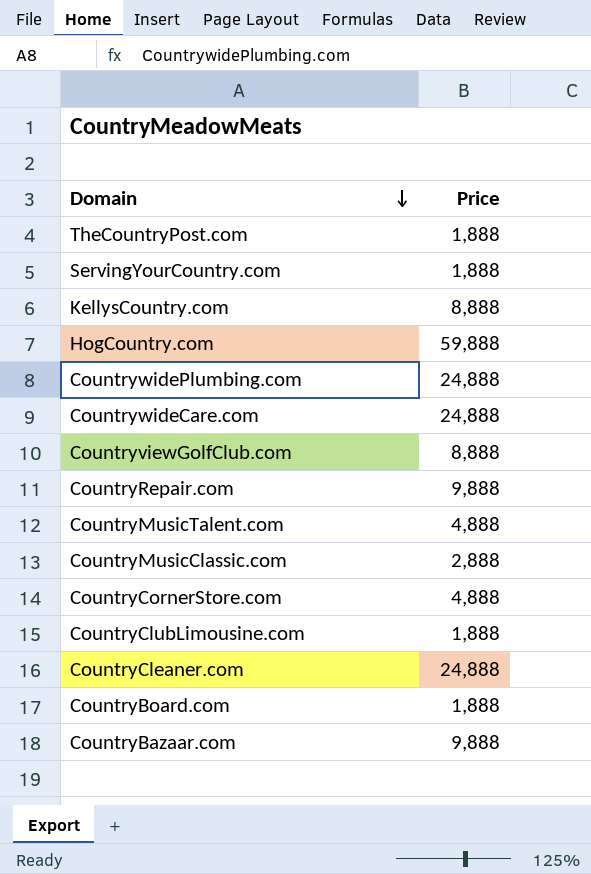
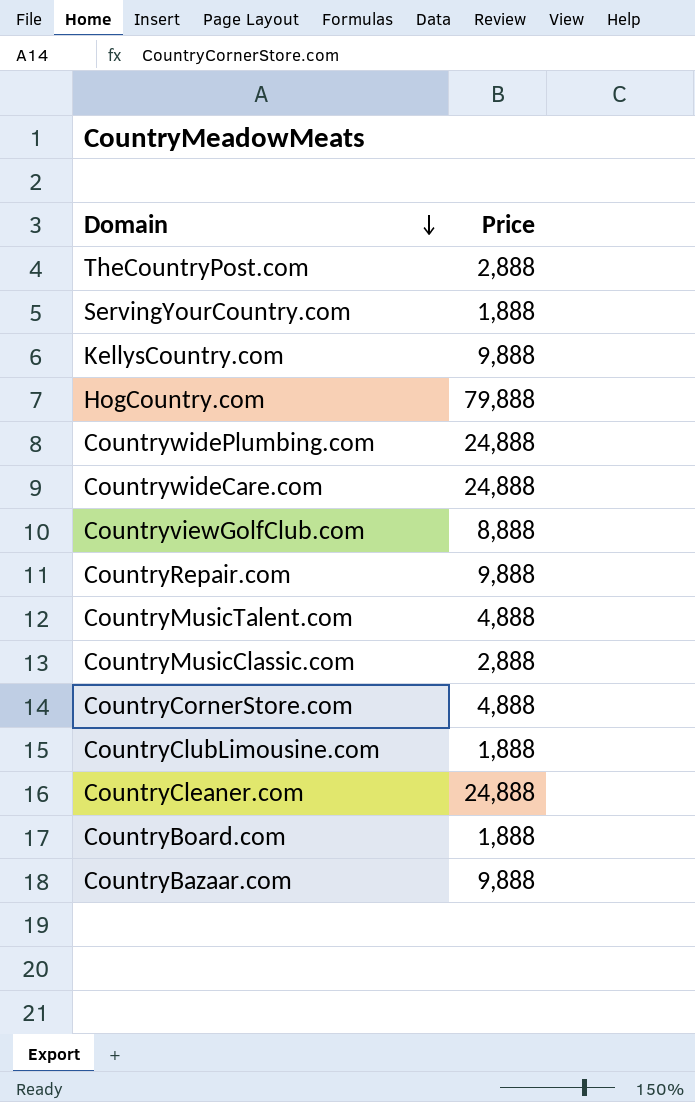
TheCountryPost.com | Price: 1,888 -> 2,888
KellysCountry.com | Price: 8,888 -> 9,888
HogCountry.com | Price: 59,888 -> 79,888

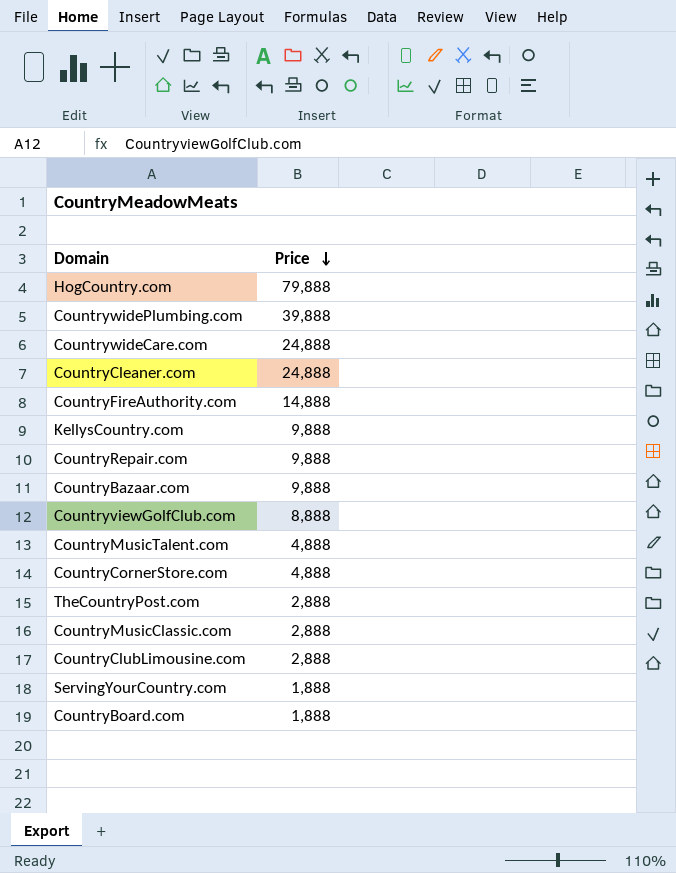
row order: Domain descending -> Price descending
CountrywidePlumbing.com | Price: 24,888 -> 39,888
row CountryFireAuthority.com: none -> 14,888
CountryClubLimousine.com | Price: 1,888 -> 2,888

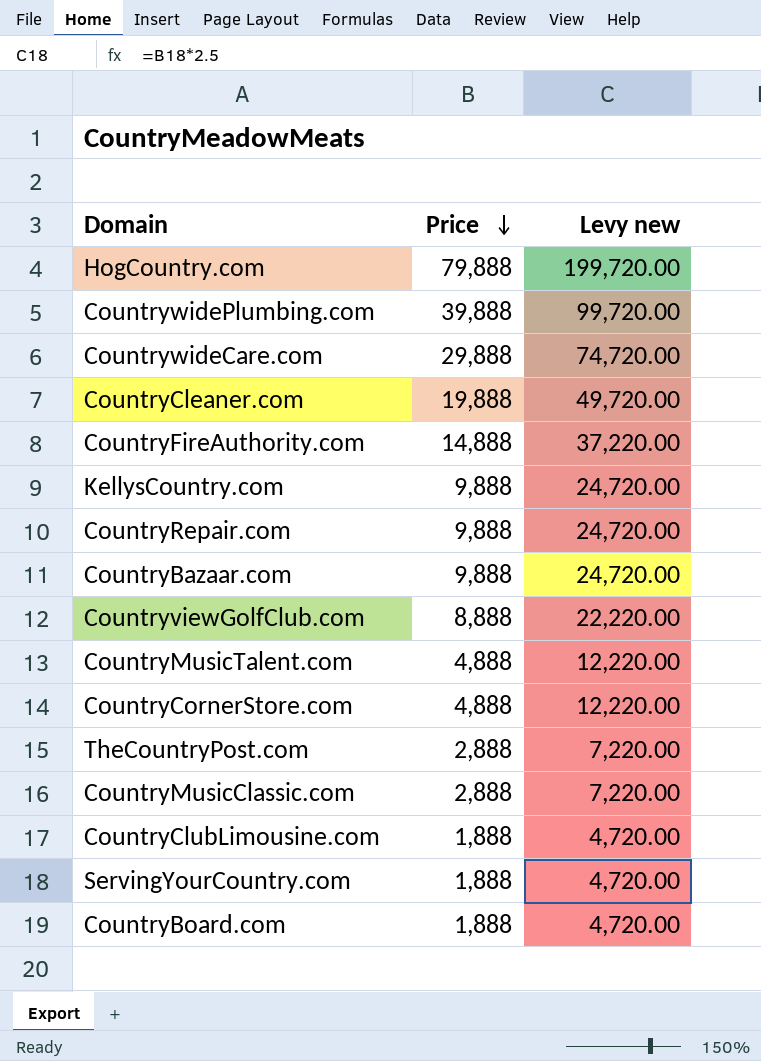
column Levy new | formula: none -> [Price] * 2.5
CountrywideCare.com | Price: 24,888 -> 29,888
CountryCleaner.com | Price: 24,888 -> 19,888
CountryClubLimousine.com | Price: 2,888 -> 1,888

